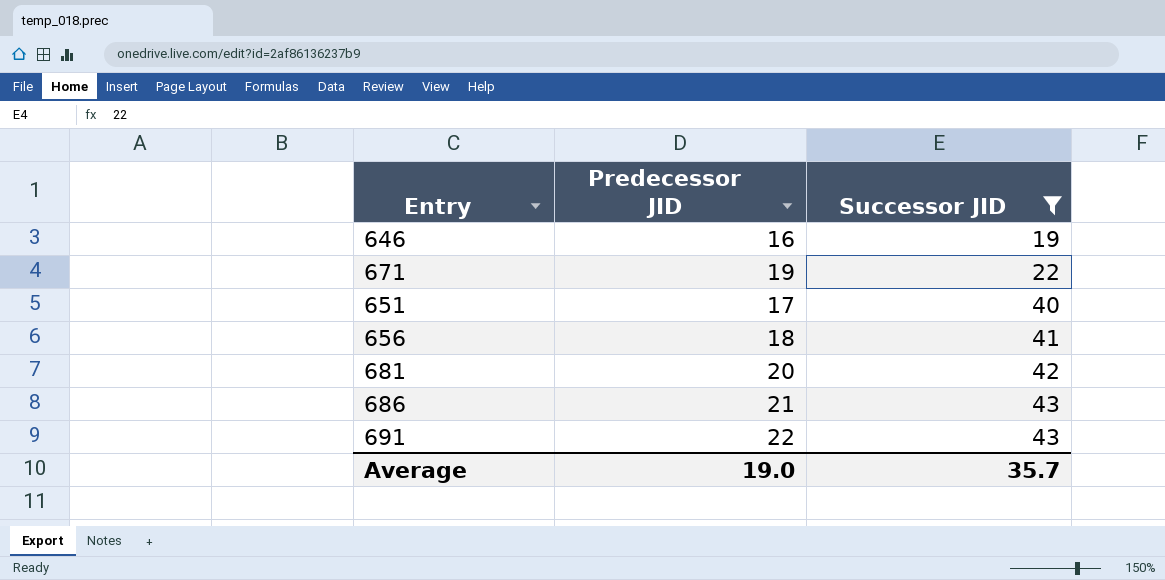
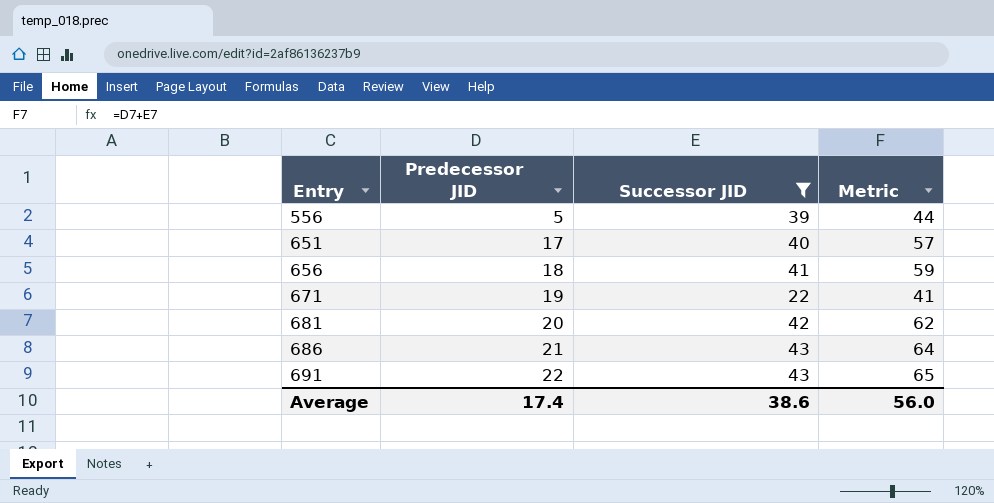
row order: Successor JID ascending -> Entry ascending
column Metric | formula: none -> [Predecessor JID] + [Successor JID]
row 646: 16 | 19 -> none
row 556: none -> 5 | 39 | 44
Average | Predecessor JID: 19.0 -> 17.4
Average | Successor JID: 35.7 -> 38.6

